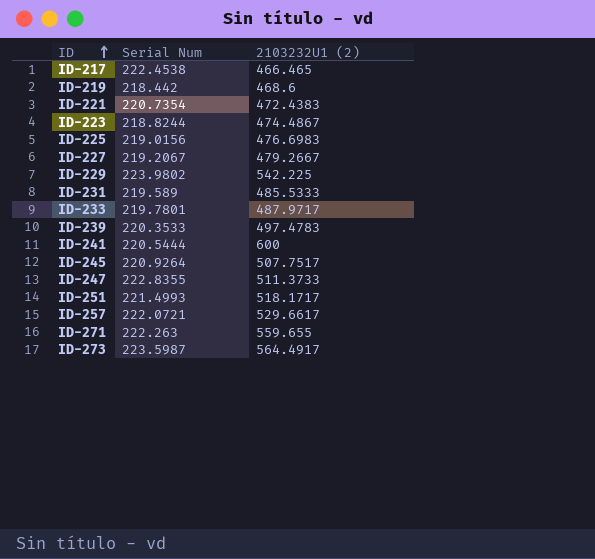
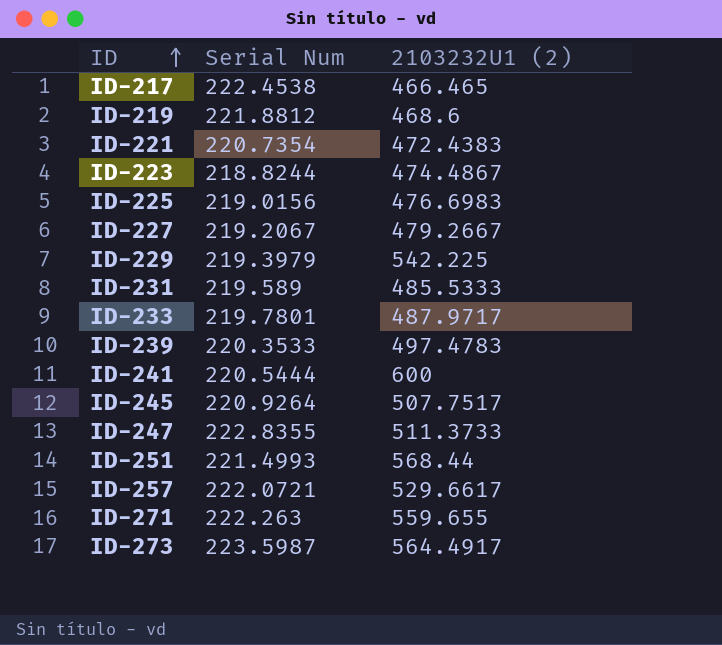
ID-219 | Serial Num: 218.442 -> 221.8812
ID-229 | Serial Num: 223.9802 -> 219.3979
ID-251 | 2103232U1 (2): 518.1717 -> 568.44

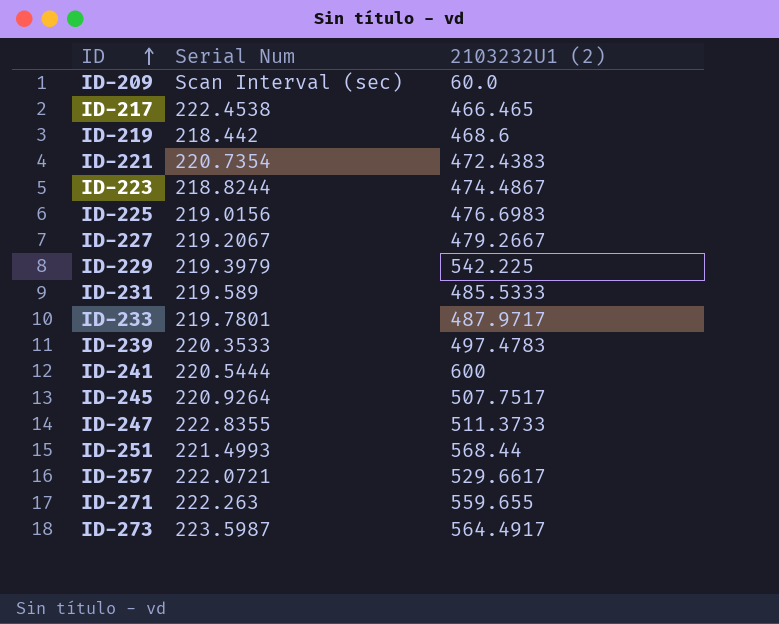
row ID-209: none -> Scan Interval (sec) | 60.0
ID-219 | Serial Num: 221.8812 -> 218.442

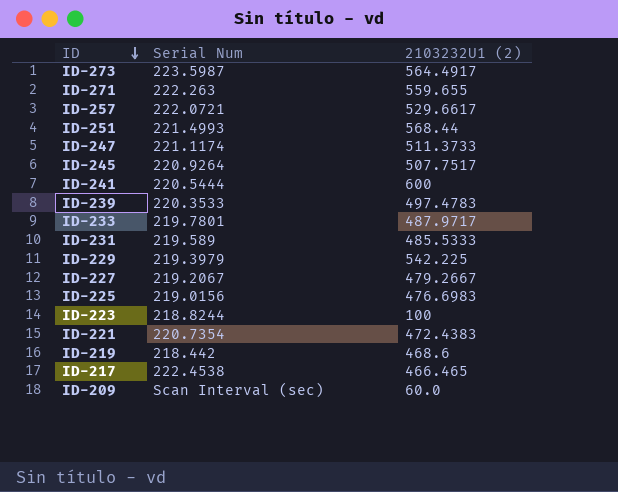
row order: ID ascending -> ID descending
ID-247 | Serial Num: 222.8355 -> 221.1174
ID-223 | 2103232U1 (2): 474.4867 -> 100

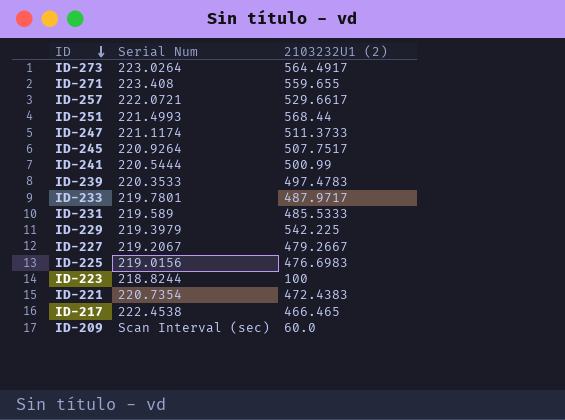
row ID-219: 218.442 | 468.6 -> none
ID-273 | Serial Num: 223.5987 -> 223.0264
ID-271 | Serial Num: 222.263 -> 223.408
ID-241 | 2103232U1 (2): 600 -> 500.99

